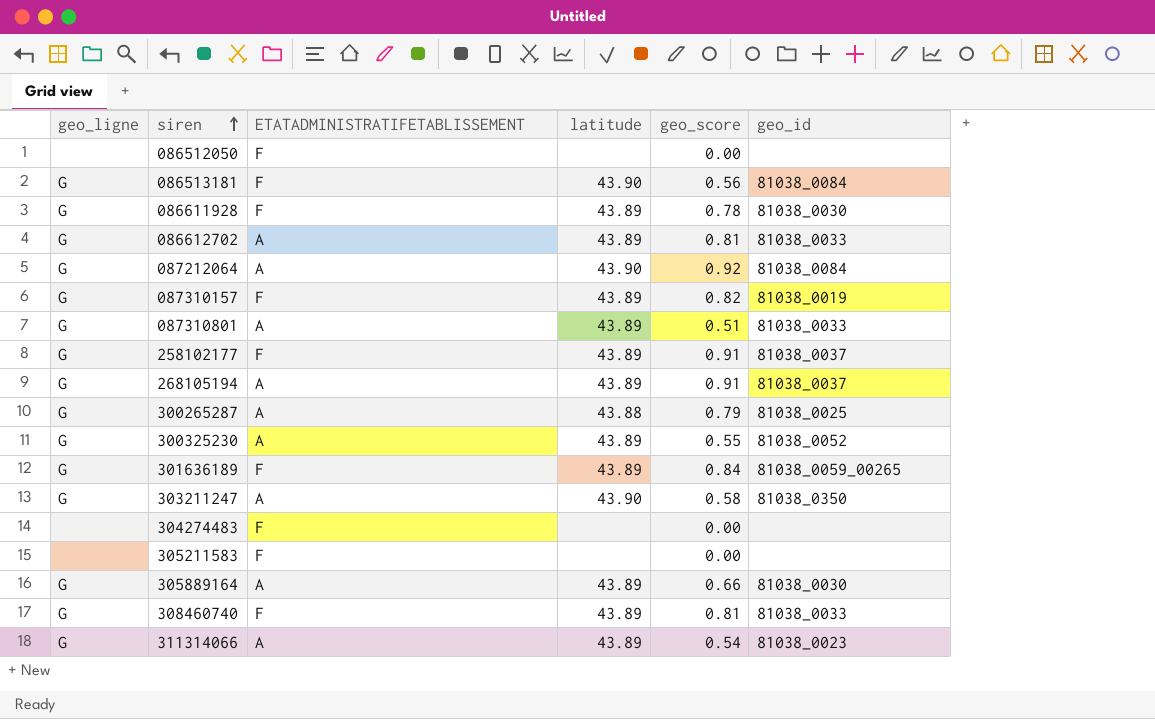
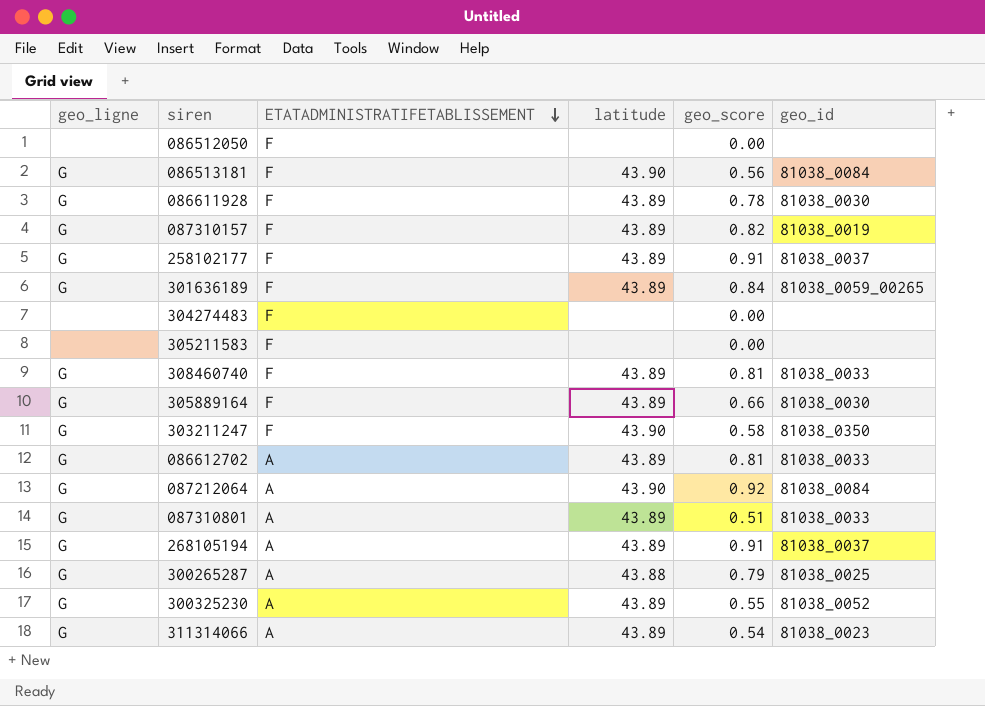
row order: siren ascending -> ETATADMINISTRATIFETABLISSEMENT descending
305889164 | ETATADMINISTRATIFETABLISSEMENT: A -> F
303211247 | ETATADMINISTRATIFETABLISSEMENT: A -> F

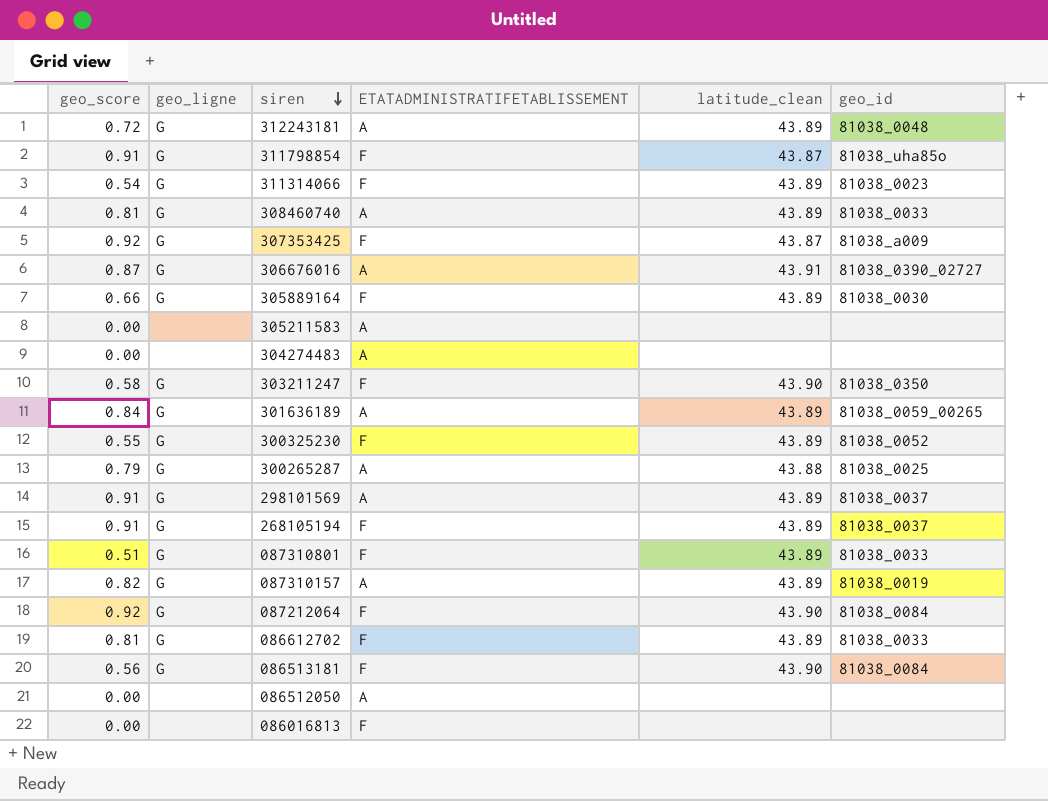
row order: ETATADMINISTRATIFETABLISSEMENT descending -> siren descending
column geo_score | position: 5 -> 1
column name: latitude -> latitude_clean
row 086611928: G | F | 43.89 | 0.78 | 81038_0030 -> none
row 258102177: G | F | 43.89 | 0.91 | 81038_0037 -> none
row 312243181: none -> 0.72 | G | A | 43.89 | 81038_0048
row 311798854: none -> 0.91 | G | F | 43.87 | 81038_uha85o
311314066 | ETATADMINISTRATIFETABLISSEMENT: A -> F
308460740 | ETATADMINISTRATIFETABLISSEMENT: F -> A
row 307353425: none -> 0.92 | G | F | 43.87 | 81038_a009
row 306676016: none -> 0.87 | G | A | 43.91 | 81038_0390_02727
305211583 | ETATADMINISTRATIFETABLISSEMENT: F -> A
304274483 | ETATADMINISTRATIFETABLISSEMENT: F -> A
301636189 | ETATADMINISTRATIFETABLISSEMENT: F -> A
300325230 | ETATADMINISTRATIFETABLISSEMENT: A -> F
row 298101569: none -> 0.91 | G | A | 43.89 | 81038_0037
268105194 | ETATADMINISTRATIFETABLISSEMENT: A -> F
087310801 | ETATADMINISTRATIFETABLISSEMENT: A -> F
087310157 | ETATADMINISTRATIFETABLISSEMENT: F -> A
087212064 | ETATADMINISTRATIFETABLISSEMENT: A -> F
086612702 | ETATADMINISTRATIFETABLISSEMENT: A -> F
086512050 | ETATADMINISTRATIFETABLISSEMENT: F -> A
row 086016813: none -> 0.00 | none | F | none | none

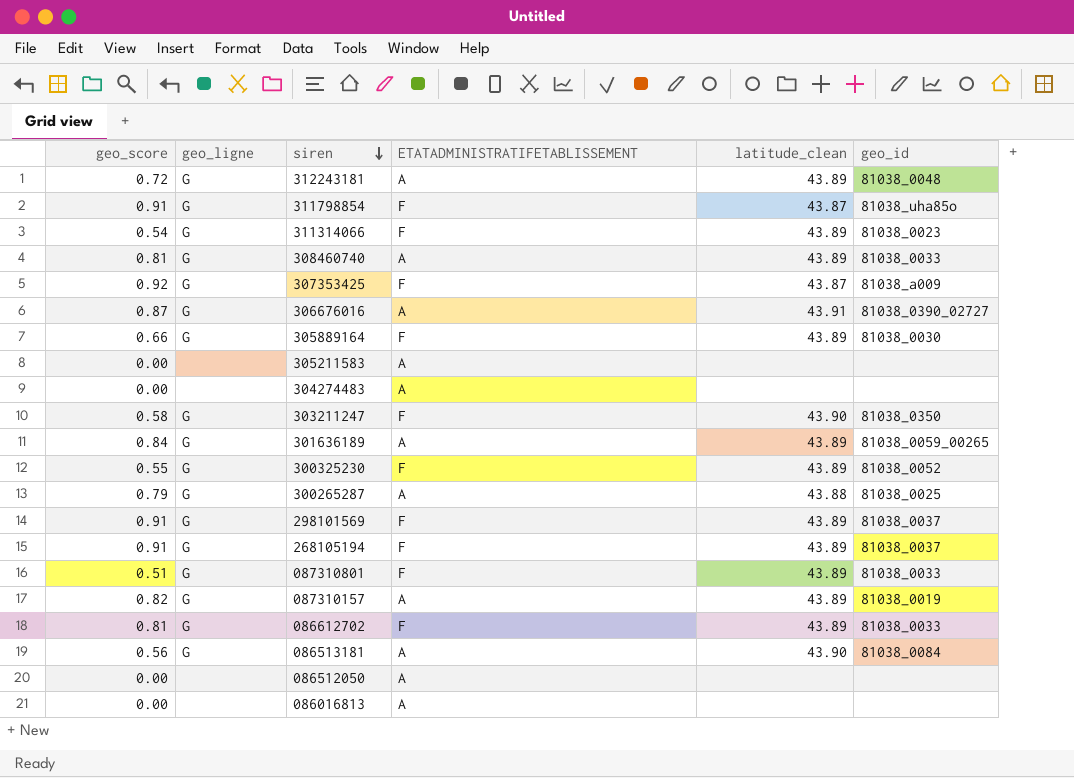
row 087212064: 0.92 | G | F | 43.90 | 81038_0084 -> none
298101569 | ETATADMINISTRATIFETABLISSEMENT: A -> F
086513181 | ETATADMINISTRATIFETABLISSEMENT: F -> A
086016813 | ETATADMINISTRATIFETABLISSEMENT: F -> A

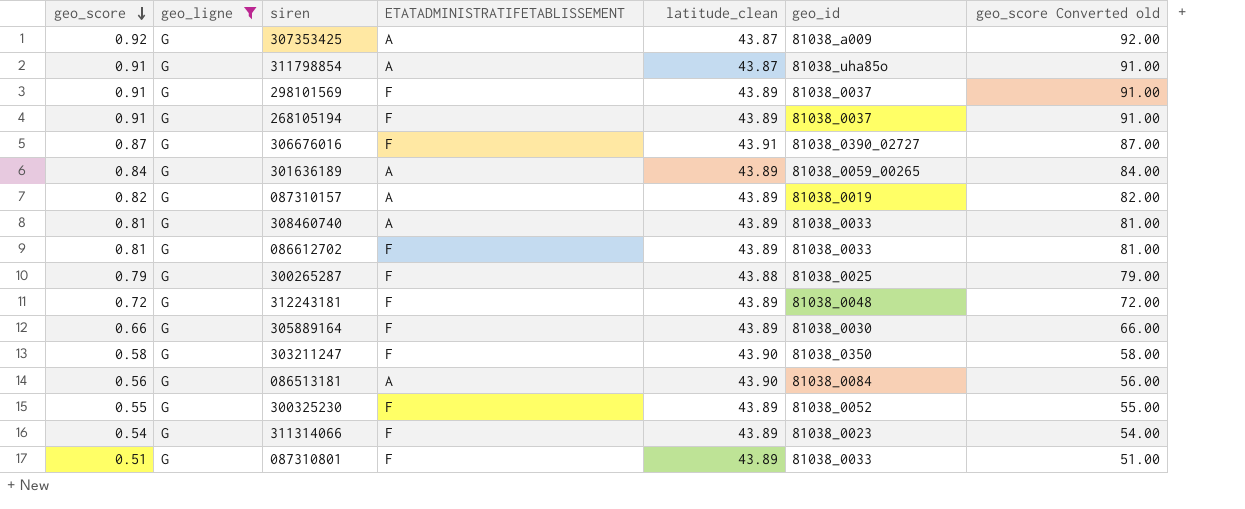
filter: none -> geo_ligne = G
row order: siren descending -> geo_score descending
column geo_score Converted old | formula: none -> [geo_score] * 100
307353425 | ETATADMINISTRATIFETABLISSEMENT: F -> A
311798854 | ETATADMINISTRATIFETABLISSEMENT: F -> A
306676016 | ETATADMINISTRATIFETABLISSEMENT: A -> F
300265287 | ETATADMINISTRATIFETABLISSEMENT: A -> F
312243181 | ETATADMINISTRATIFETABLISSEMENT: A -> F

